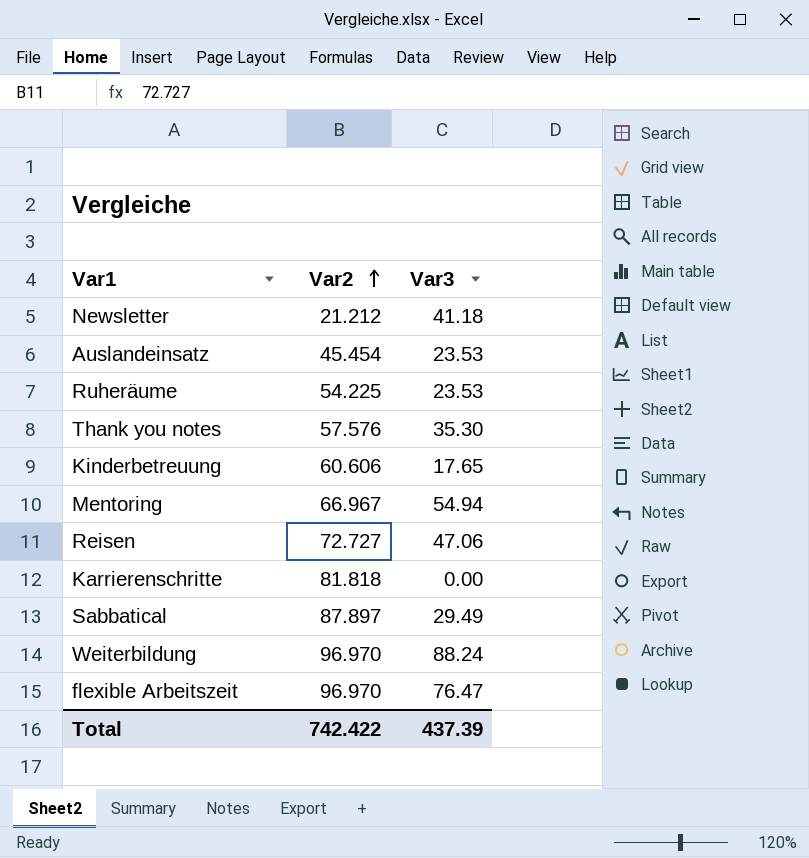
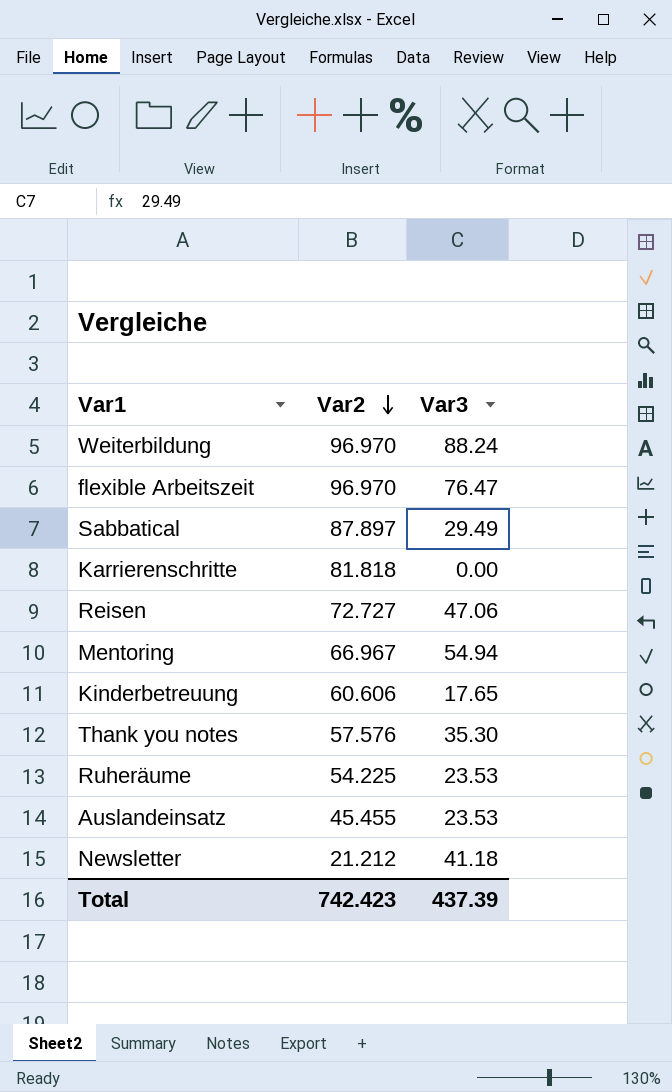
row order: Var2 ascending -> Var2 descending
Auslandeinsatz | Var2: 45.454 -> 45.455
Total | Var2: 742.422 -> 742.423

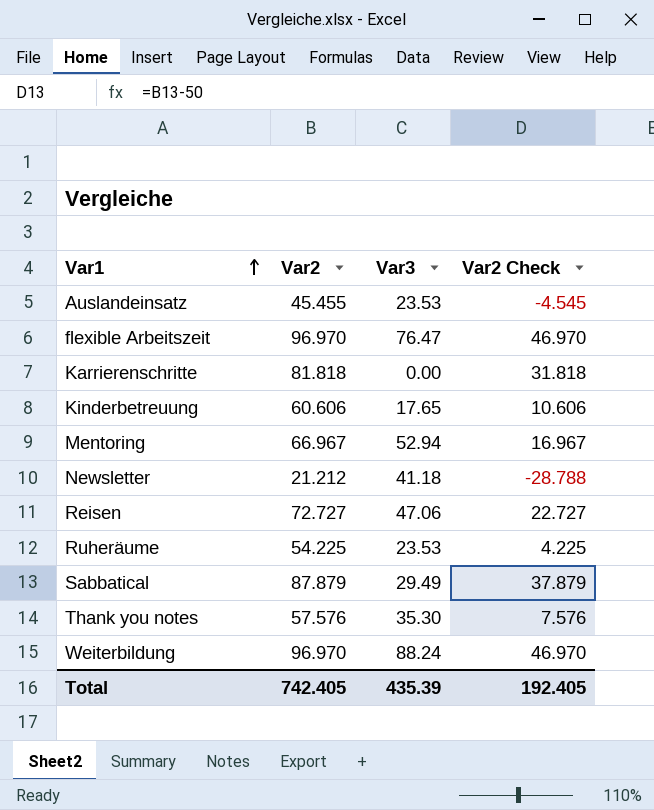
row order: Var2 descending -> Var1 ascending
column Var2 Check | formula: none -> [Var2] - 50
Mentoring | Var3: 54.94 -> 52.94
Sabbatical | Var2: 87.897 -> 87.879
Total | Var2: 742.423 -> 742.405
Total | Var3: 437.39 -> 435.39

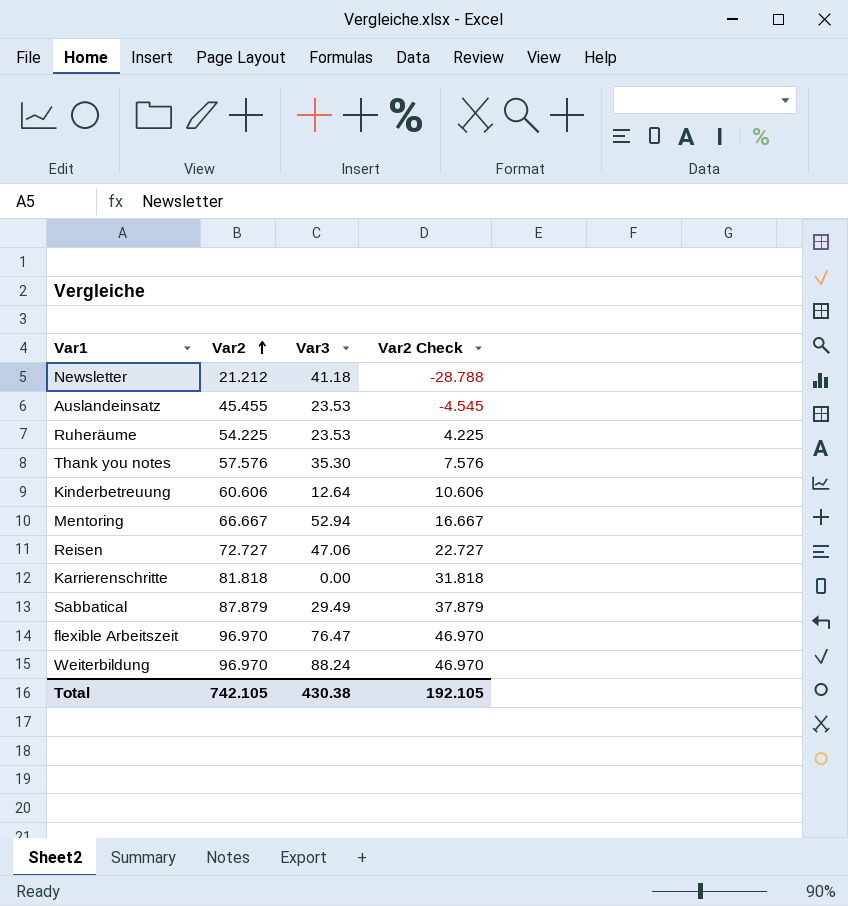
row order: Var1 ascending -> Var2 ascending
Kinderbetreuung | Var3: 17.65 -> 12.64
Mentoring | Var2: 66.967 -> 66.667
Mentoring | Var2 Check: 16.967 -> 16.667
Total | Var2: 742.405 -> 742.105
Total | Var3: 435.39 -> 430.38
Total | Var2 Check: 192.405 -> 192.105

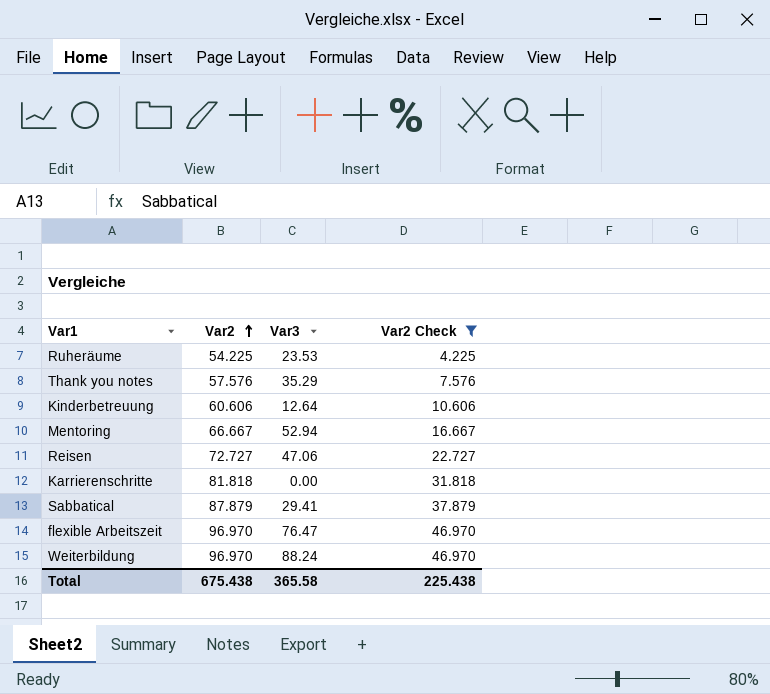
filter: none -> Var2 Check >= 4.225
Thank you notes | Var3: 35.30 -> 35.29
Sabbatical | Var3: 29.49 -> 29.41
Total | Var2: 742.105 -> 675.438
Total | Var3: 430.38 -> 365.58
Total | Var2 Check: 192.105 -> 225.438

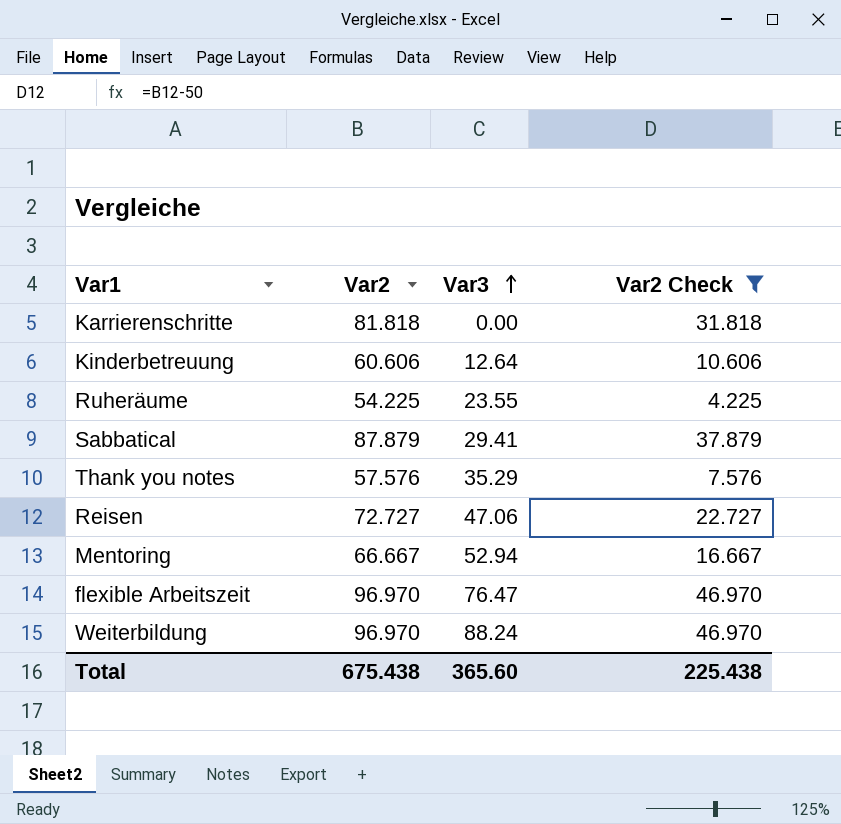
row order: Var2 ascending -> Var3 ascending
Ruheräume | Var3: 23.53 -> 23.55
Total | Var3: 365.58 -> 365.60

